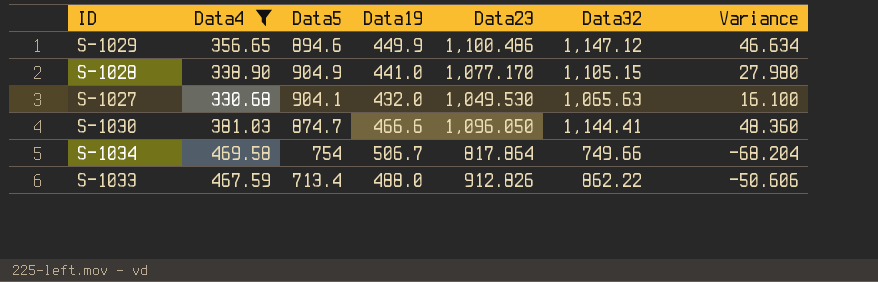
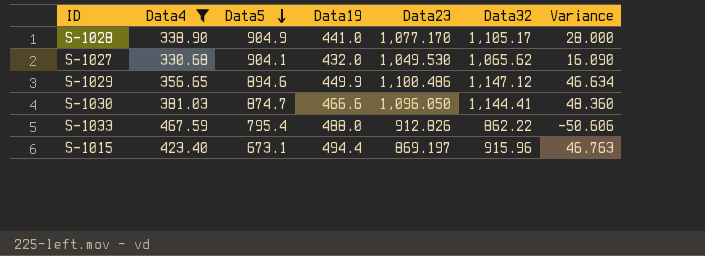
row order: none -> Data5 descending
row S-1034: 469.58 | 754 | 506.7 | 817.864 | 749.66 | -68.204 -> none
S-1028 | Data32: 1,105.15 -> 1,105.17
S-1028 | Variance: 27.980 -> 28.000
S-1027 | Data32: 1,065.63 -> 1,065.62
S-1027 | Variance: 16.100 -> 16.090
S-1033 | Data5: 713.4 -> 795.4
row S-1015: none -> 423.40 | 673.1 | 494.4 | 869.197 | 915.96 | 46.763

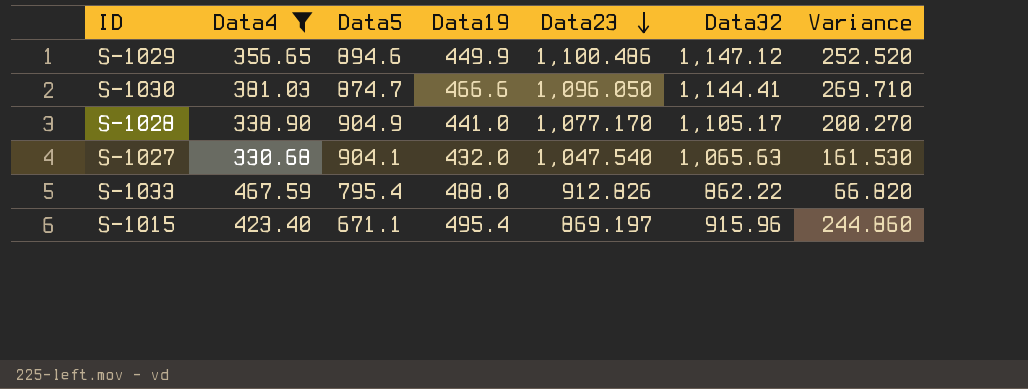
row order: Data5 descending -> Data23 descending
column Variance | formula: [Data32] - [Data23] -> [Data32] - [Data5]
S-1027 | Data23: 1,049.530 -> 1,047.540
S-1027 | Data32: 1,065.62 -> 1,065.63
S-1015 | Data5: 673.1 -> 671.1
S-1015 | Data19: 494.4 -> 495.4

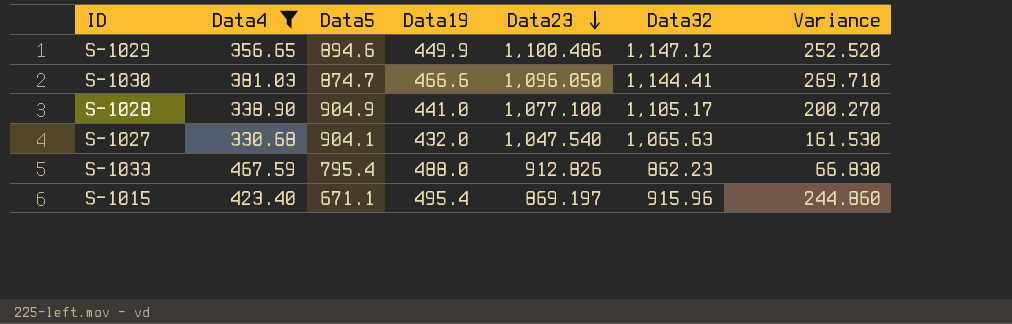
S-1028 | Data23: 1,077.170 -> 1,077.100
S-1033 | Data32: 862.22 -> 862.23
S-1033 | Variance: 66.820 -> 66.830

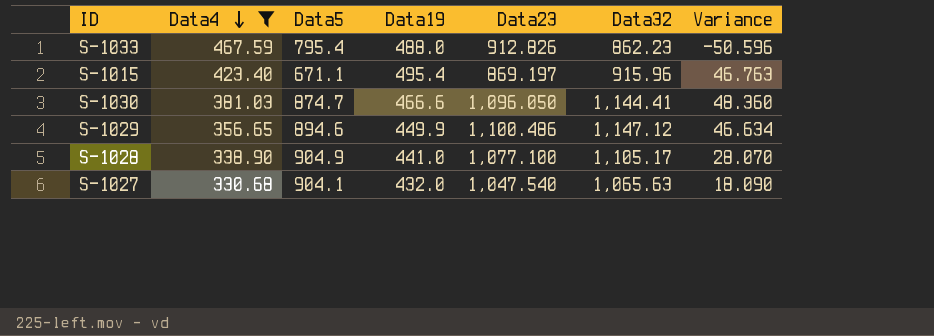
row order: Data23 descending -> Data4 descending
column Variance | formula: [Data32] - [Data5] -> [Data32] - [Data23]

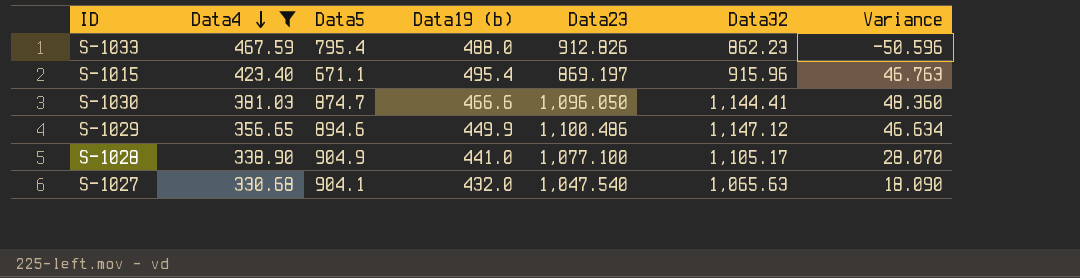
column name: Data19 -> Data19 (b)

